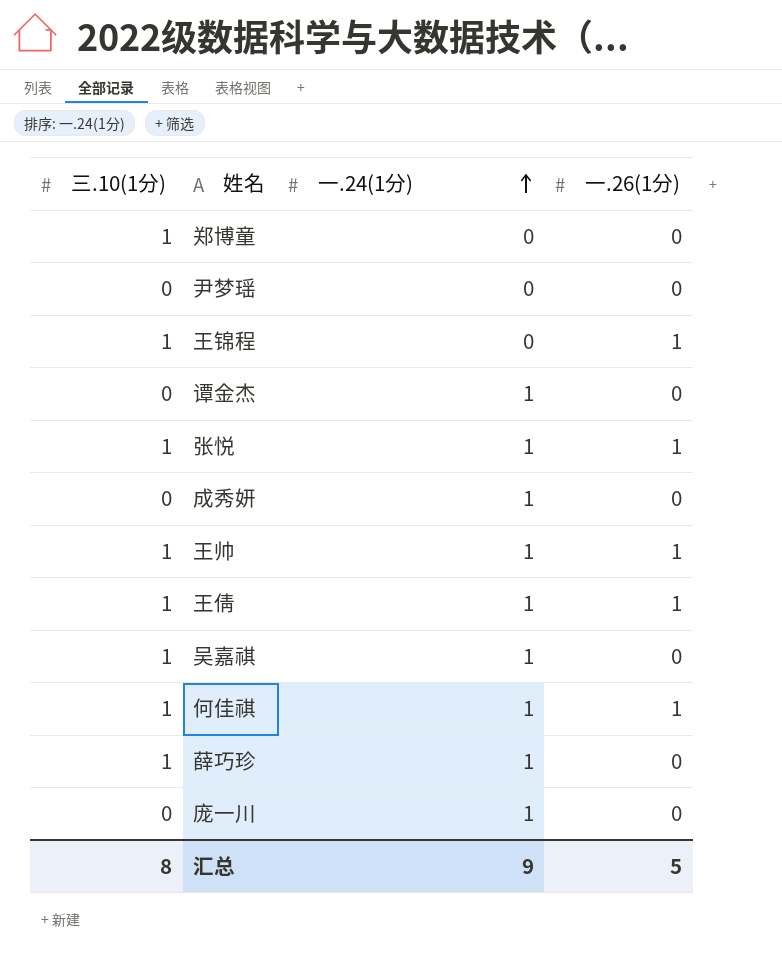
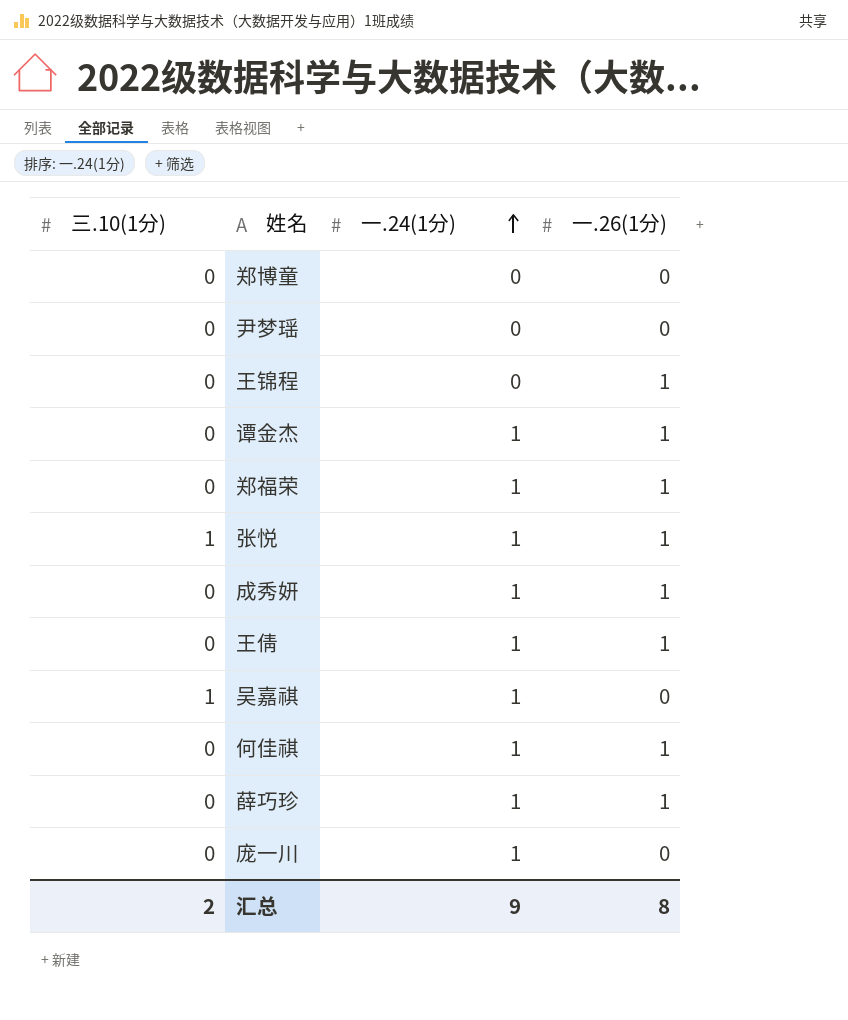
row 王帅: 1 | 1 | 1 -> none
郑博童 | 三.10(1分): 1 -> 0
王锦程 | 三.10(1分): 1 -> 0
谭金杰 | 一.26(1分): 0 -> 1
row 郑福荣: none -> 0 | 1 | 1
成秀妍 | 一.26(1分): 0 -> 1
王倩 | 三.10(1分): 1 -> 0
何佳祺 | 三.10(1分): 1 -> 0
薛巧珍 | 三.10(1分): 1 -> 0
薛巧珍 | 一.26(1分): 0 -> 1
汇总 | 三.10(1分): 8 -> 2
汇总 | 一.26(1分): 5 -> 8

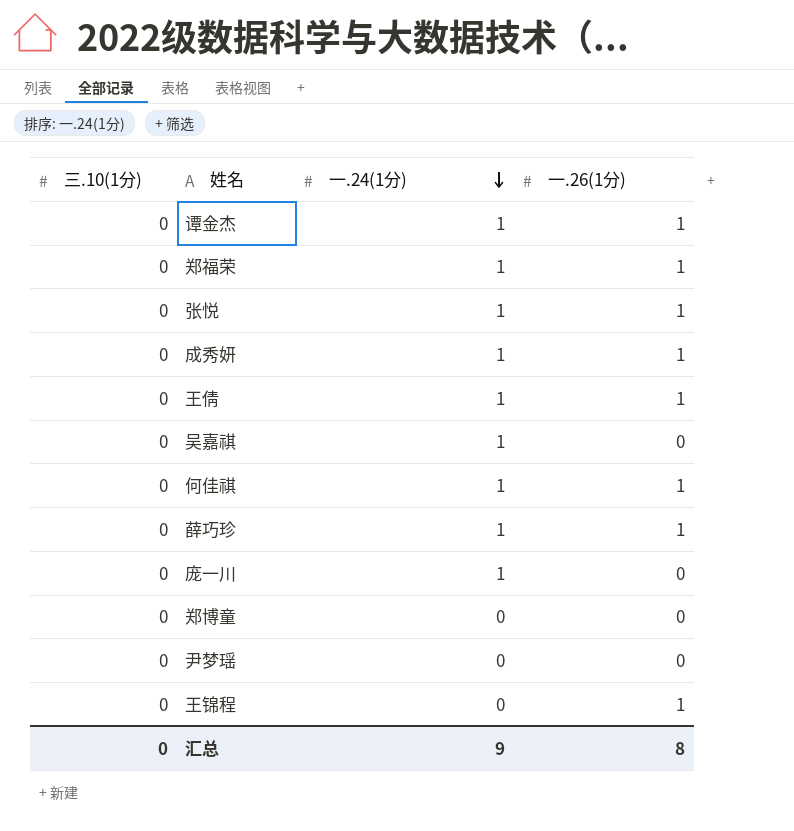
row order: 一.24(1分) ascending -> 一.24(1分) descending
张悦 | 三.10(1分): 1 -> 0
吴嘉祺 | 三.10(1分): 1 -> 0
汇总 | 三.10(1分): 2 -> 0

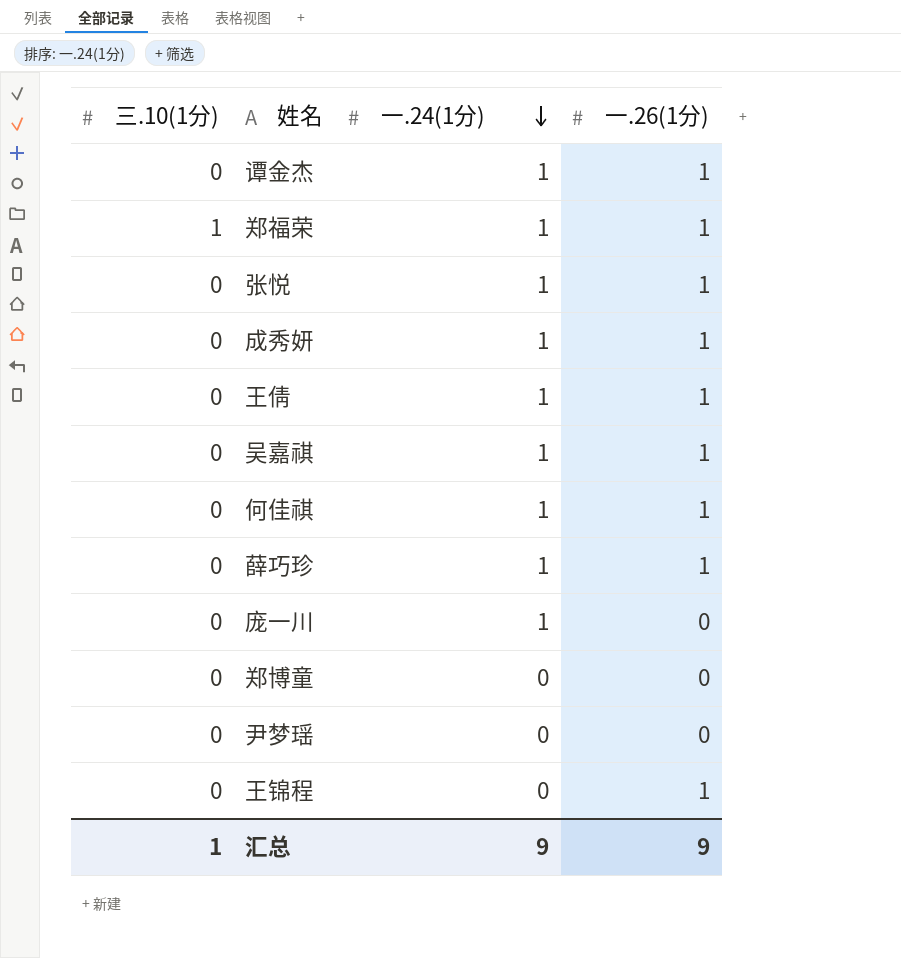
郑福荣 | 三.10(1分): 0 -> 1
吴嘉祺 | 一.26(1分): 0 -> 1
汇总 | 三.10(1分): 0 -> 1
汇总 | 一.26(1分): 8 -> 9

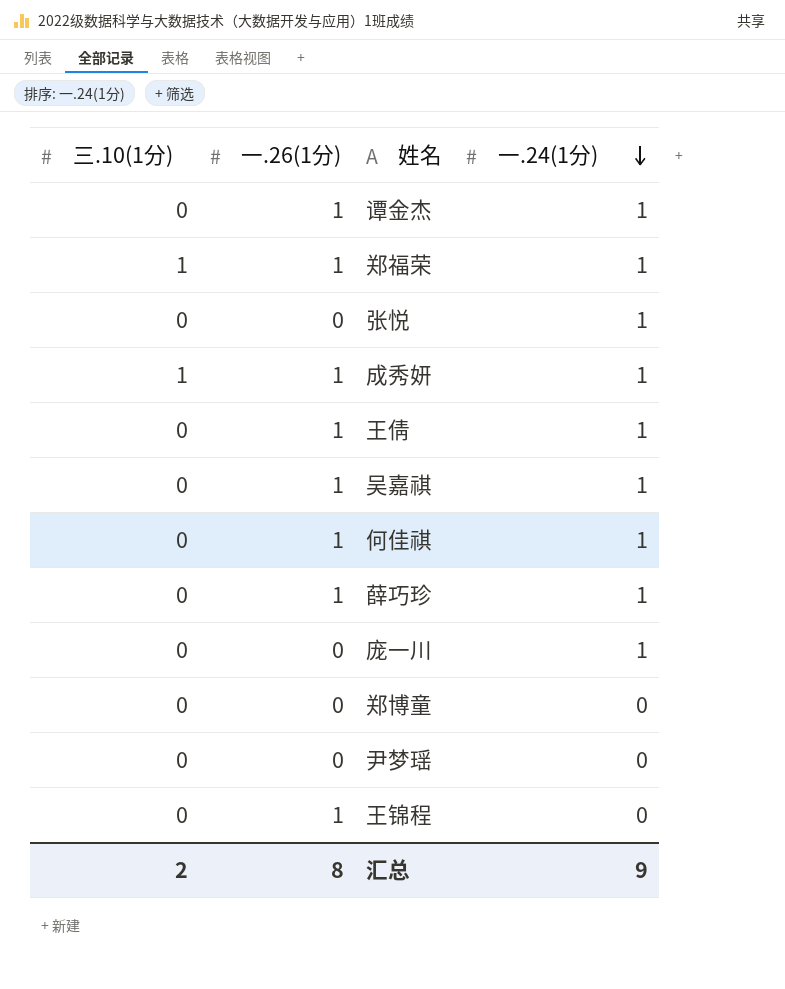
column 一.26(1分) | position: 4 -> 2
张悦 | 一.26(1分): 1 -> 0
成秀妍 | 三.10(1分): 0 -> 1
汇总 | 三.10(1分): 1 -> 2
汇总 | 一.26(1分): 9 -> 8

